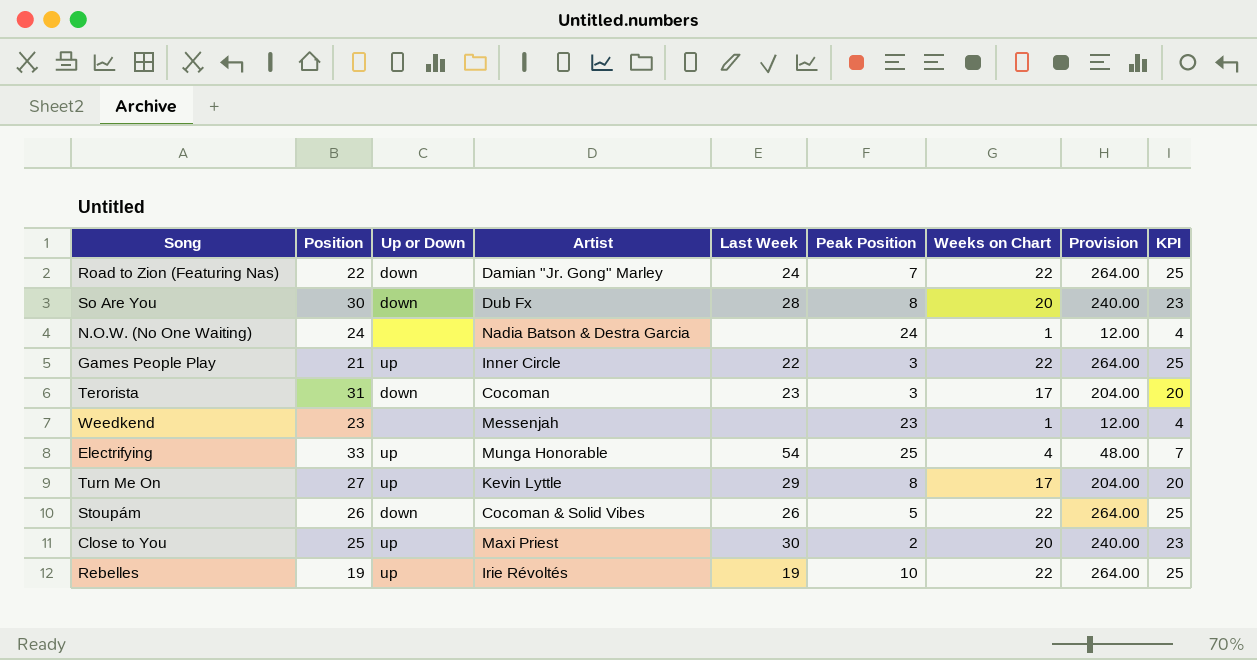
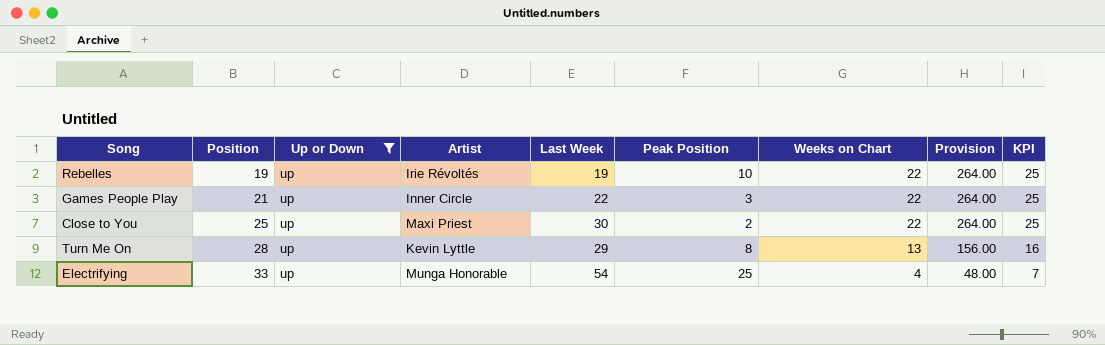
filter: none -> Up or Down = up
row order: none -> Position ascending
Close to You | Weeks on Chart: 20 -> 22
Close to You | Provision: 240.00 -> 264.00
Close to You | KPI: 23 -> 25
Turn Me On | Position: 27 -> 28
Turn Me On | Weeks on Chart: 17 -> 13
Turn Me On | Provision: 204.00 -> 156.00
Turn Me On | KPI: 20 -> 16

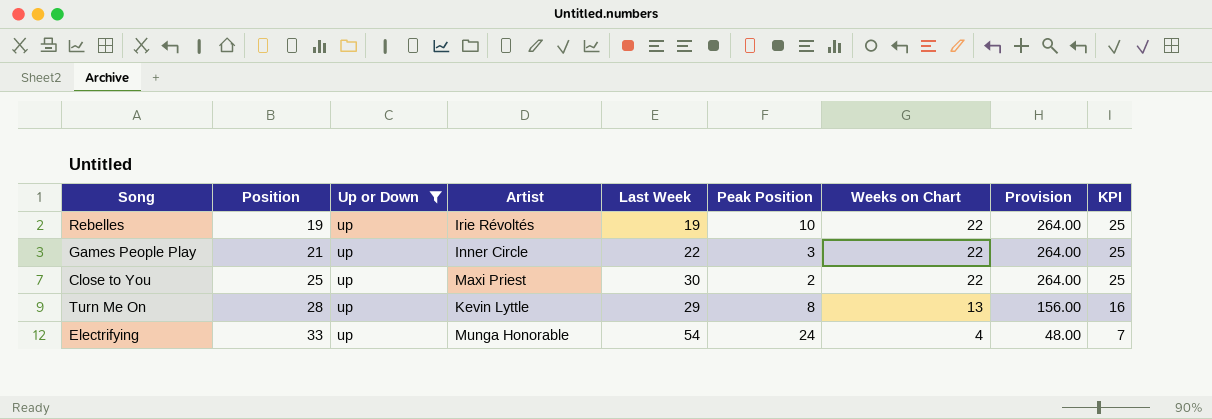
Electrifying | Peak Position: 25 -> 24

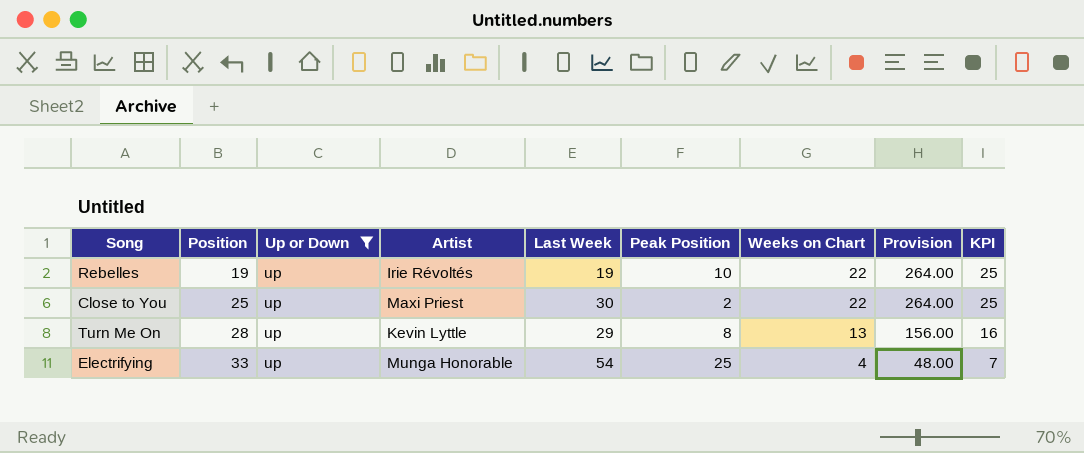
row Games People Play: 21 | up | Inner Circle | 22 | 3 | 22 | 264.00 | 25 -> none
Electrifying | Peak Position: 24 -> 25

